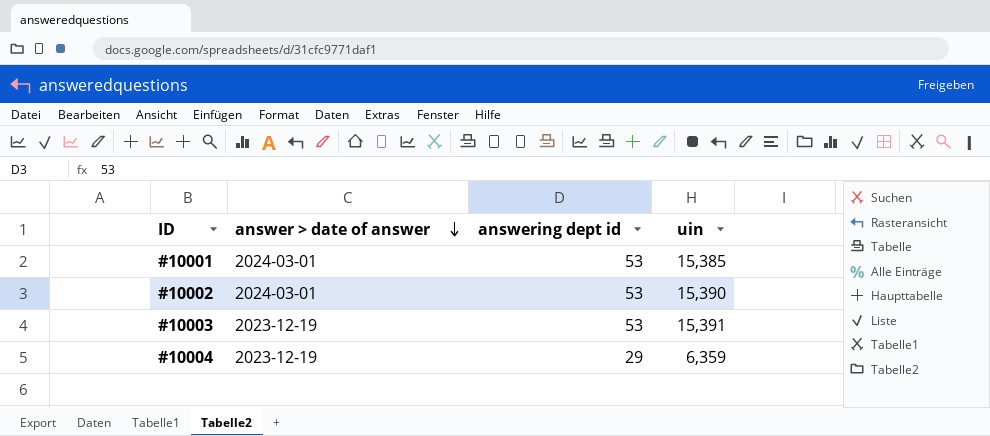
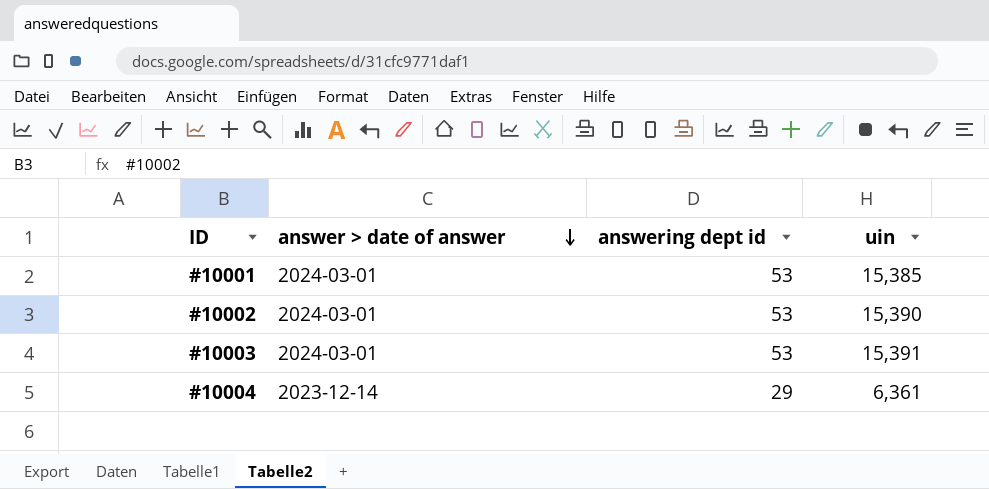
#10003 | answer > date of answer: 2023-12-19 -> 2024-03-01
#10004 | answer > date of answer: 2023-12-19 -> 2023-12-14
#10004 | uin: 6,359 -> 6,361

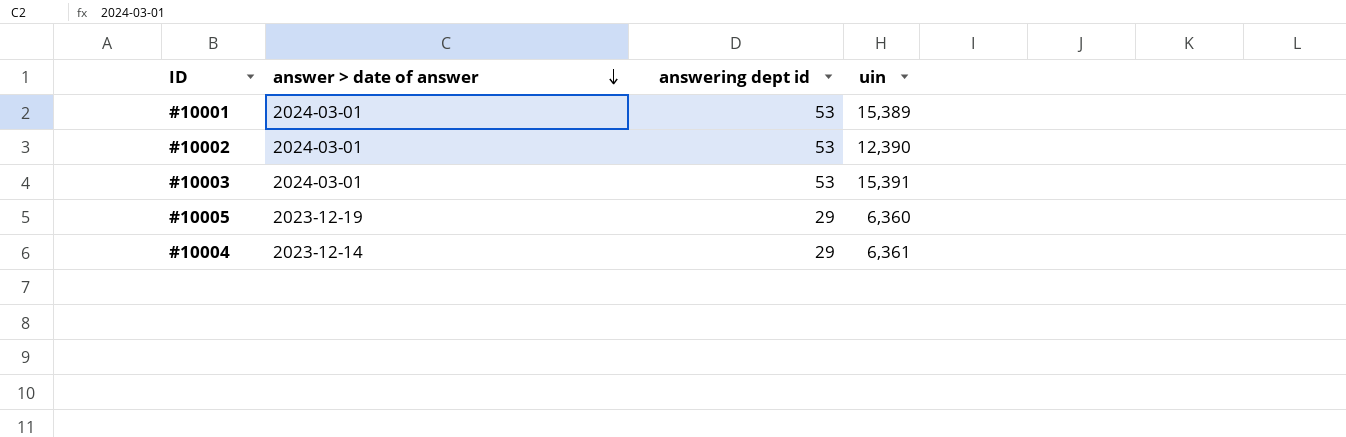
#10001 | uin: 15,385 -> 15,389
#10002 | uin: 15,390 -> 12,390
row #10005: none -> 2023-12-19 | 29 | 6,360

